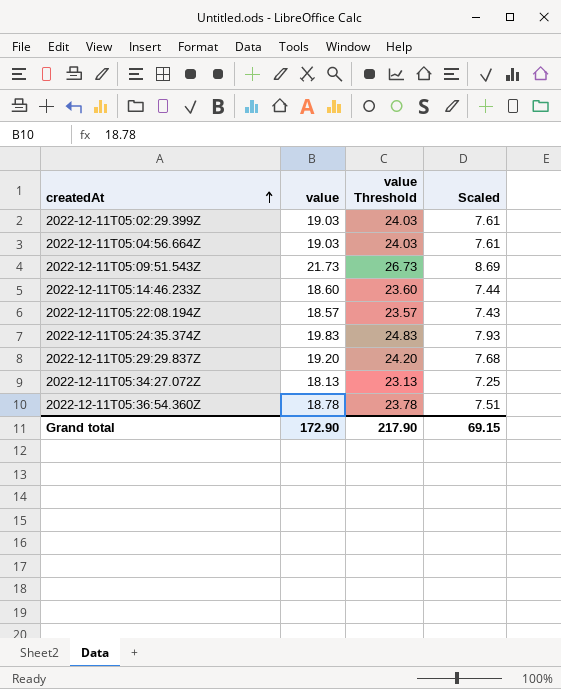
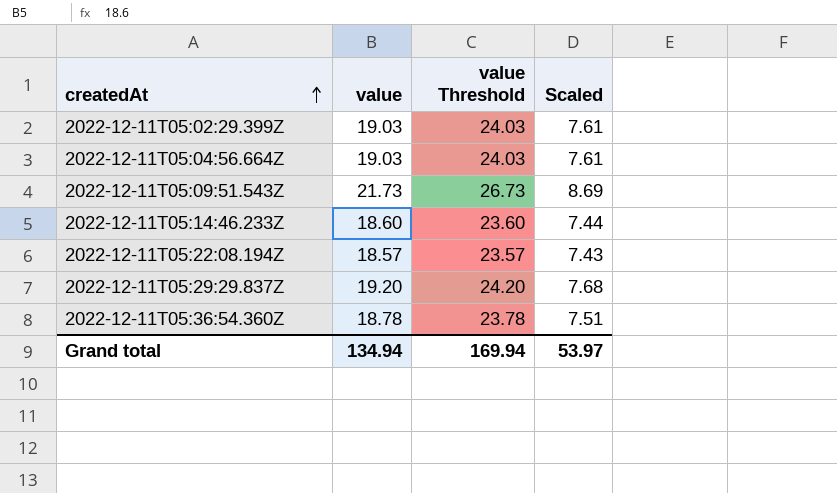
row 2022-12-11T05:24:35.374Z: 19.83 | 24.83 | 7.93 -> none
row 2022-12-11T05:34:27.072Z: 18.13 | 23.13 | 7.25 -> none
Grand total | value: 172.90 -> 134.94
Grand total | value Threshold: 217.90 -> 169.94
Grand total | Scaled: 69.15 -> 53.97

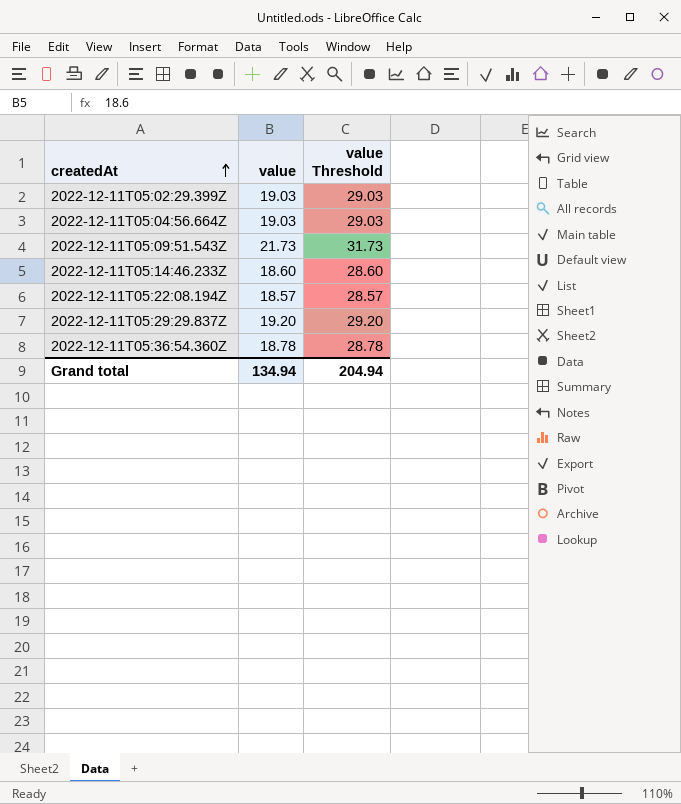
column Scaled | formula: [value] * 0.4 -> none
column value Threshold | formula: [value] + 5 -> [value] + 10
Grand total | value Threshold: 169.94 -> 204.94

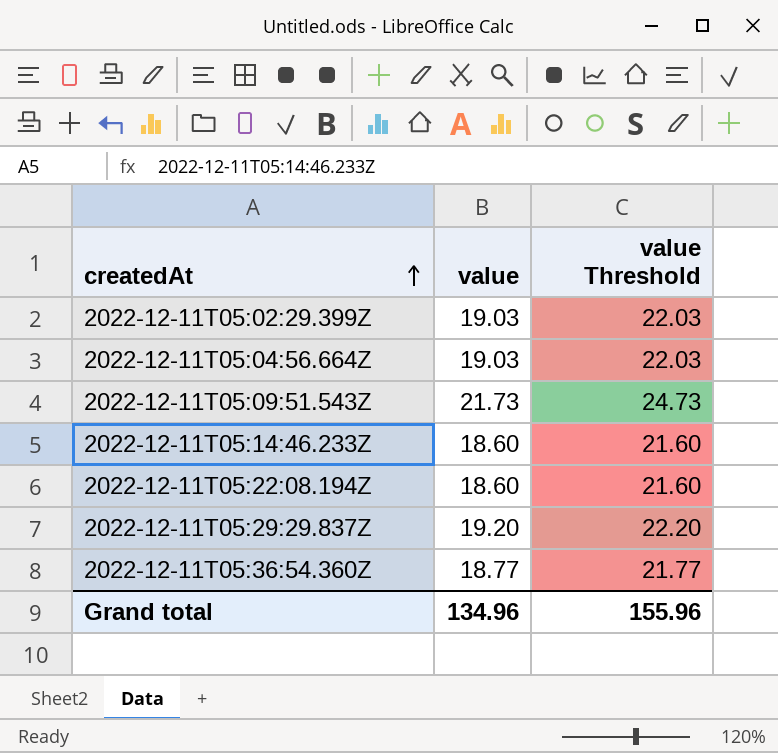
column value Threshold | formula: [value] + 10 -> [value] + 3
2022-12-11T05:22:08.194Z | value: 18.57 -> 18.60
2022-12-11T05:36:54.360Z | value: 18.78 -> 18.77
Grand total | value: 134.94 -> 134.96
Grand total | value Threshold: 204.94 -> 155.96

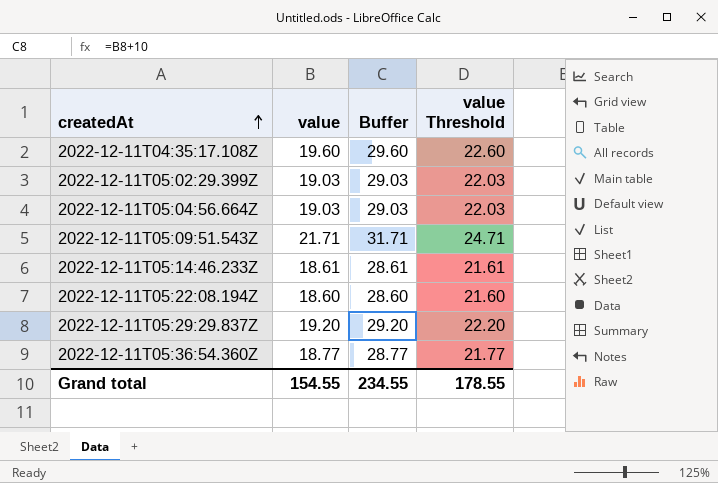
column Buffer | formula: none -> [value] + 10
row 2022-12-11T04:35:17.108Z: none -> 19.60 | 29.60 | 22.60
2022-12-11T05:09:51.543Z | value: 21.73 -> 21.71
2022-12-11T05:09:51.543Z | value Threshold: 24.73 -> 24.71
2022-12-11T05:14:46.233Z | value: 18.60 -> 18.61
2022-12-11T05:14:46.233Z | value Threshold: 21.60 -> 21.61
Grand total | value: 134.96 -> 154.55
Grand total | value Threshold: 155.96 -> 178.55

